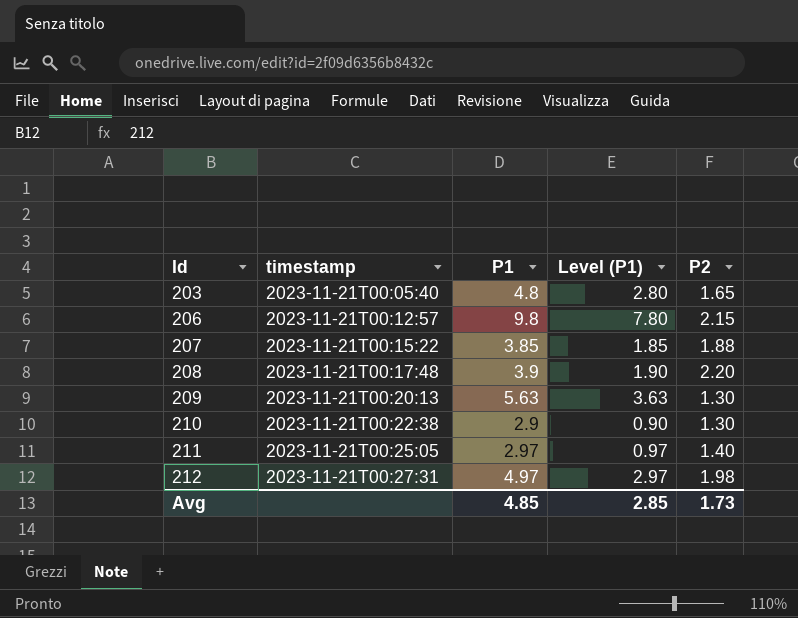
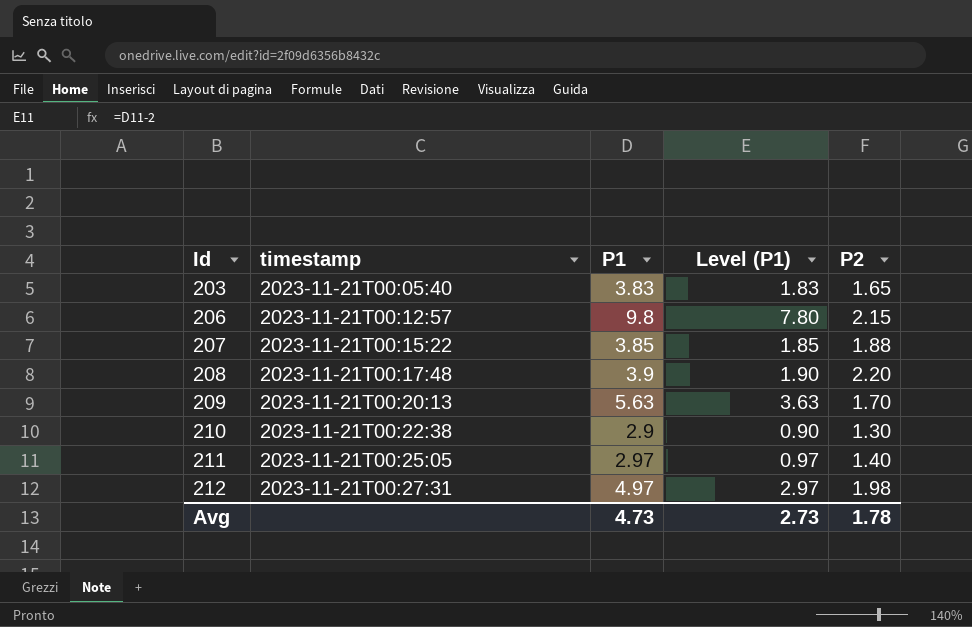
203 | P1: 4.8 -> 3.83
203 | Level (P1): 2.80 -> 1.83
209 | P2: 1.30 -> 1.70
Avg | P1: 4.85 -> 4.73
Avg | Level (P1): 2.85 -> 2.73
Avg | P2: 1.73 -> 1.78

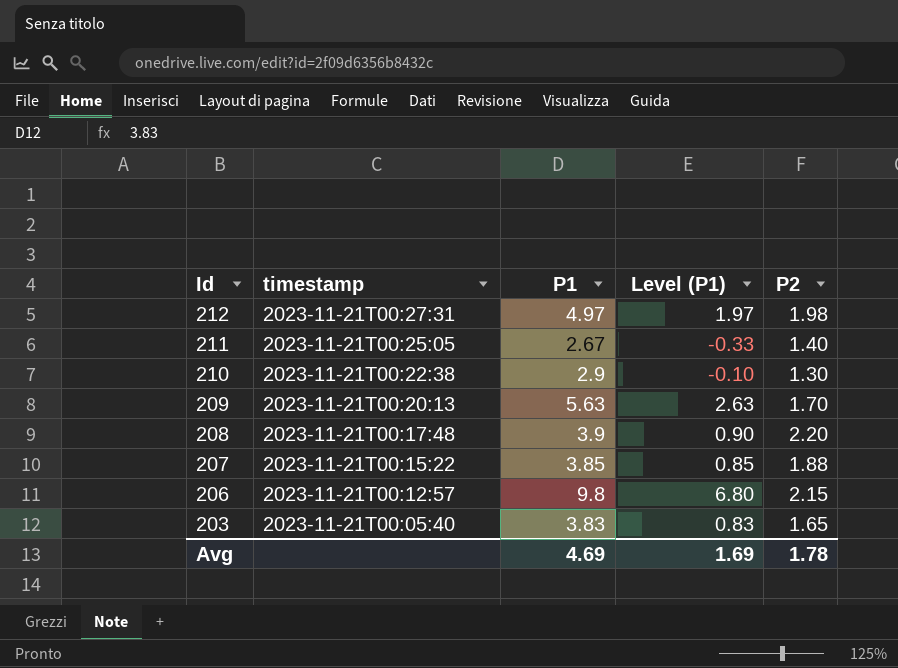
row order: Id ascending -> Id descending
column Level (P1) | formula: [P1] - 2 -> [P1] - 3
211 | P1: 2.97 -> 2.67
Avg | P1: 4.73 -> 4.69
Avg | Level (P1): 2.73 -> 1.69

